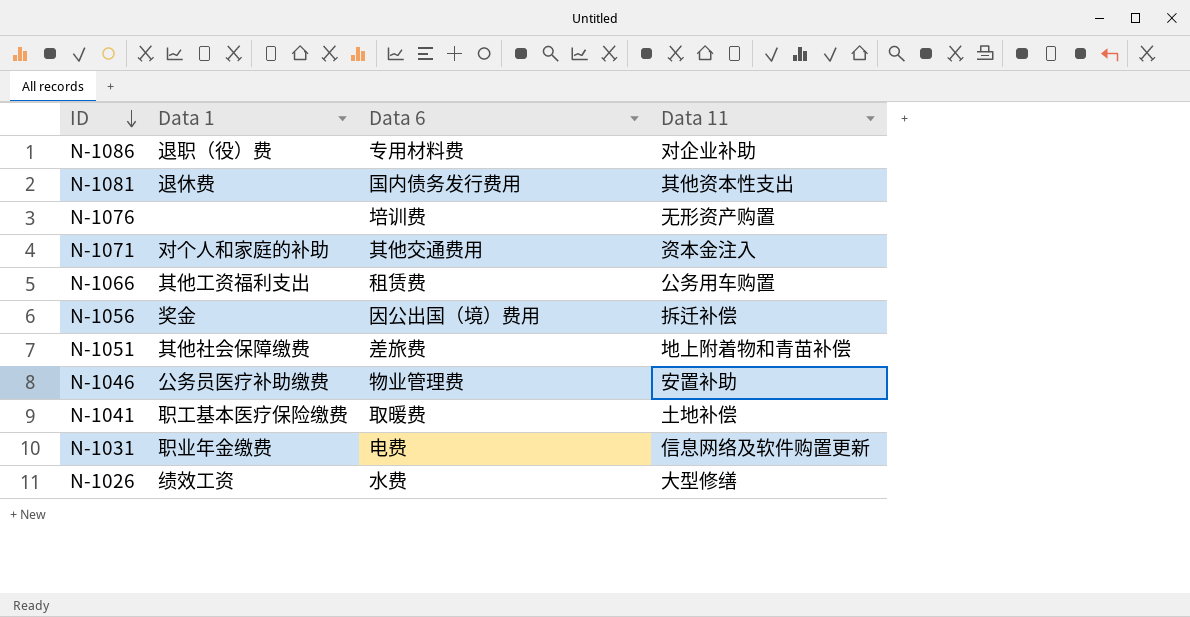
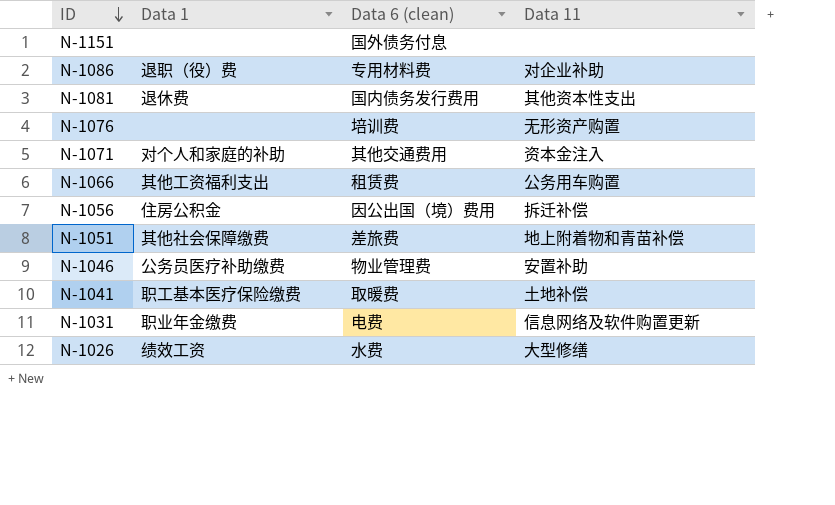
column name: Data 6 -> Data 6 (clean)
row N-1151: none -> none | 国外债务付息 | none
N-1056 | Data 1: 奖金 -> 住房公积金

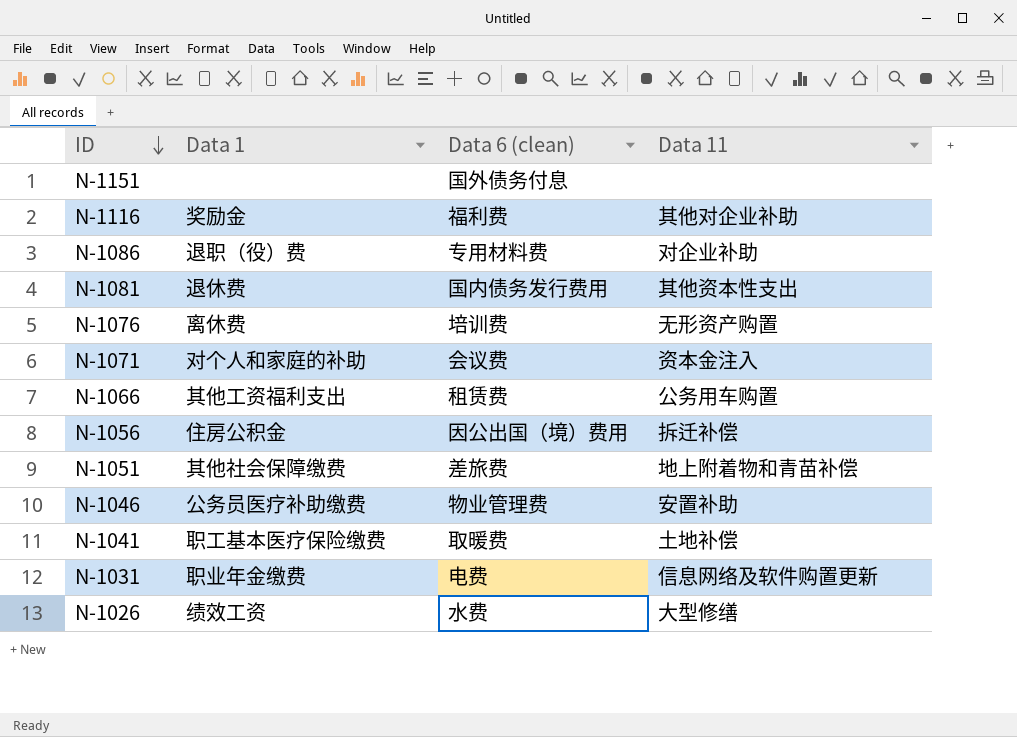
row N-1116: none -> 奖励金 | 福利费 | 其他对企业补助
N-1076 | Data 1: none -> 离休费
N-1071 | Data 6 (clean): 其他交通费用 -> 会议费

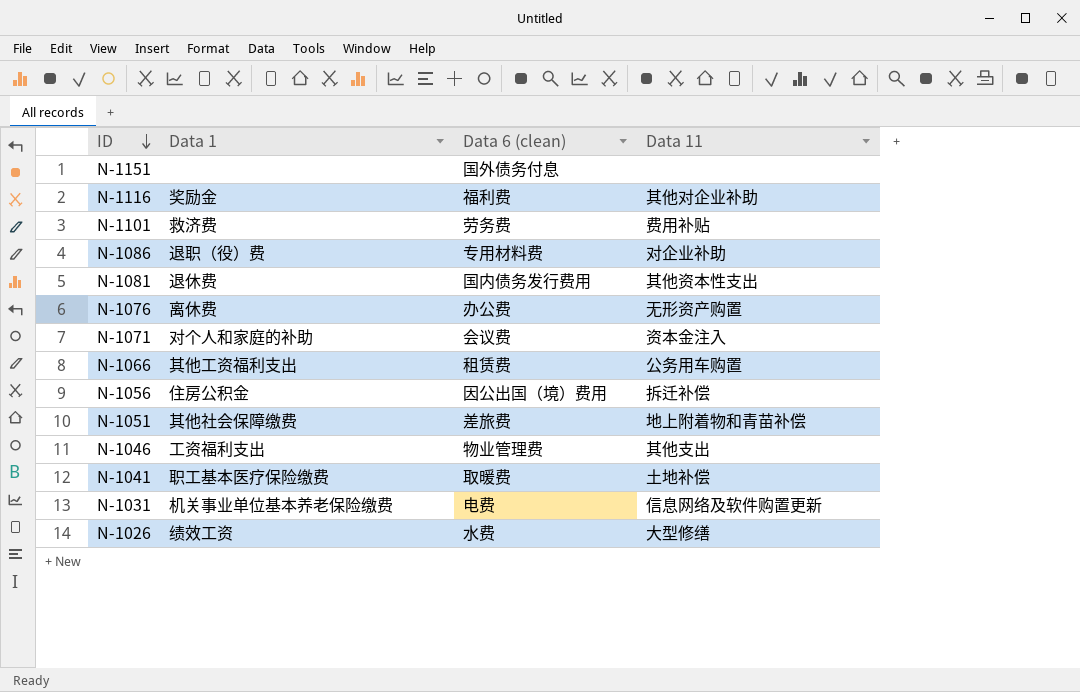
row N-1101: none -> 救济费 | 劳务费 | 费用补贴
N-1076 | Data 6 (clean): 培训费 -> 办公费
N-1046 | Data 1: 公务员医疗补助缴费 -> 工资福利支出
N-1046 | Data 11: 安置补助 -> 其他支出
N-1031 | Data 1: 职业年金缴费 -> 机关事业单位基本养老保险缴费

